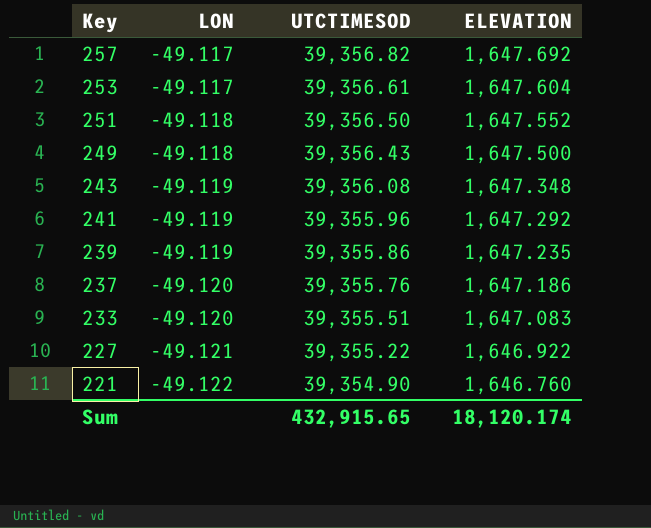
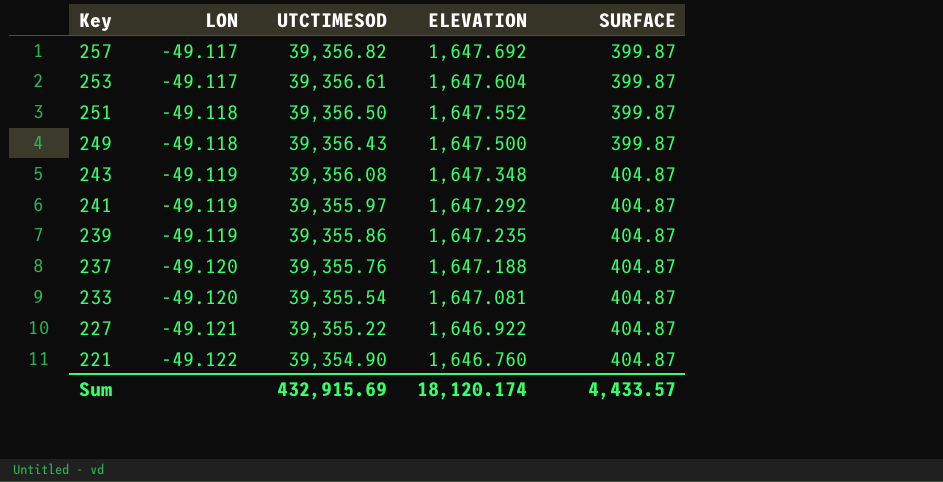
column SURFACE | position: none -> 5
241 | UTCTIMESOD: 39,355.96 -> 39,355.97
237 | ELEVATION: 1,647.186 -> 1,647.188
233 | UTCTIMESOD: 39,355.51 -> 39,355.54
233 | ELEVATION: 1,647.083 -> 1,647.081
Sum | UTCTIMESOD: 432,915.65 -> 432,915.69

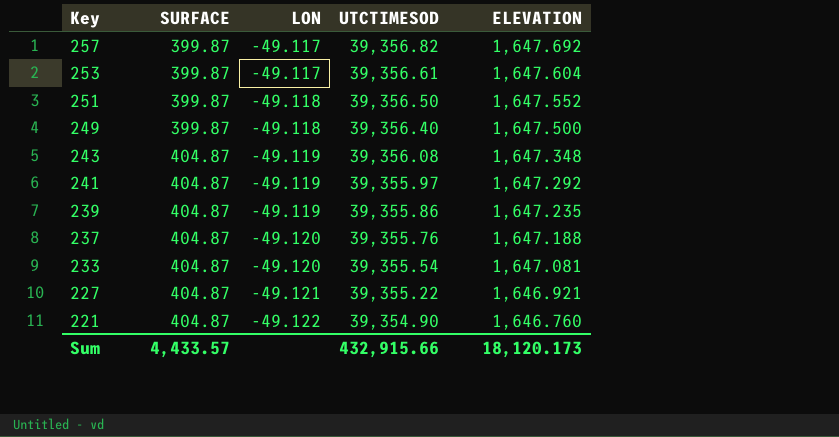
column SURFACE | position: 5 -> 2
249 | UTCTIMESOD: 39,356.43 -> 39,356.40
227 | ELEVATION: 1,646.922 -> 1,646.921
Sum | UTCTIMESOD: 432,915.69 -> 432,915.66
Sum | ELEVATION: 18,120.174 -> 18,120.173

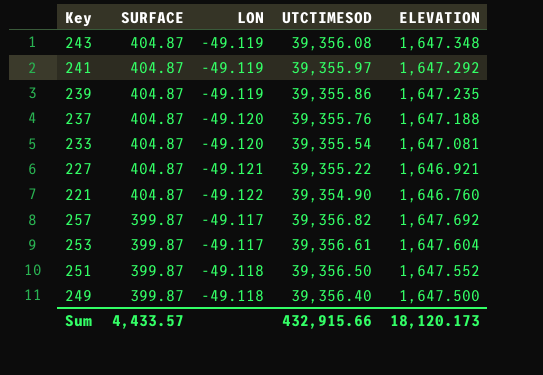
row order: Key descending -> SURFACE descending

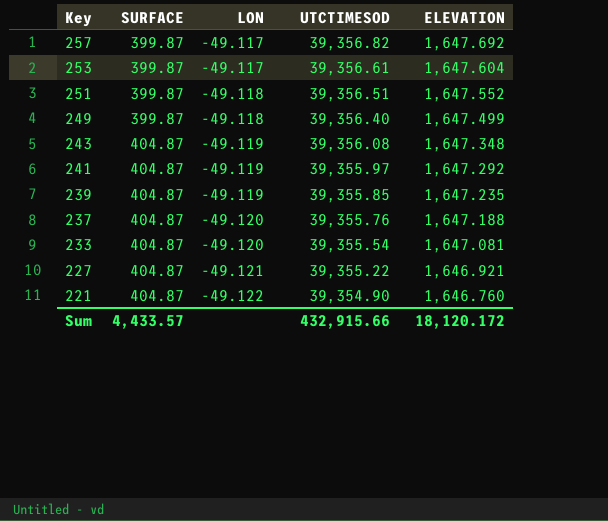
row order: SURFACE descending -> Key descending
251 | UTCTIMESOD: 39,356.50 -> 39,356.51
249 | ELEVATION: 1,647.500 -> 1,647.499
239 | UTCTIMESOD: 39,355.86 -> 39,355.85
Sum | ELEVATION: 18,120.173 -> 18,120.172

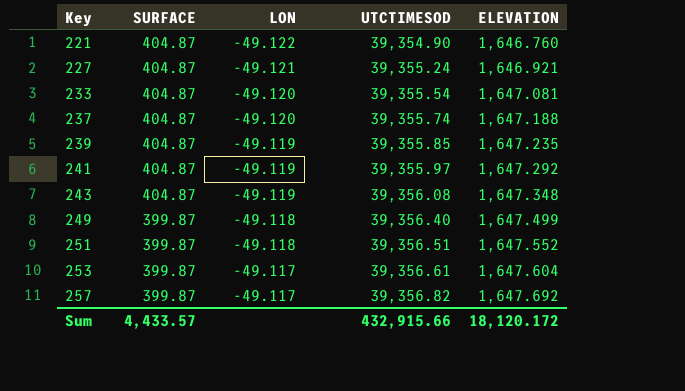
row order: Key descending -> Key ascending
227 | UTCTIMESOD: 39,355.22 -> 39,355.24
237 | UTCTIMESOD: 39,355.76 -> 39,355.74

